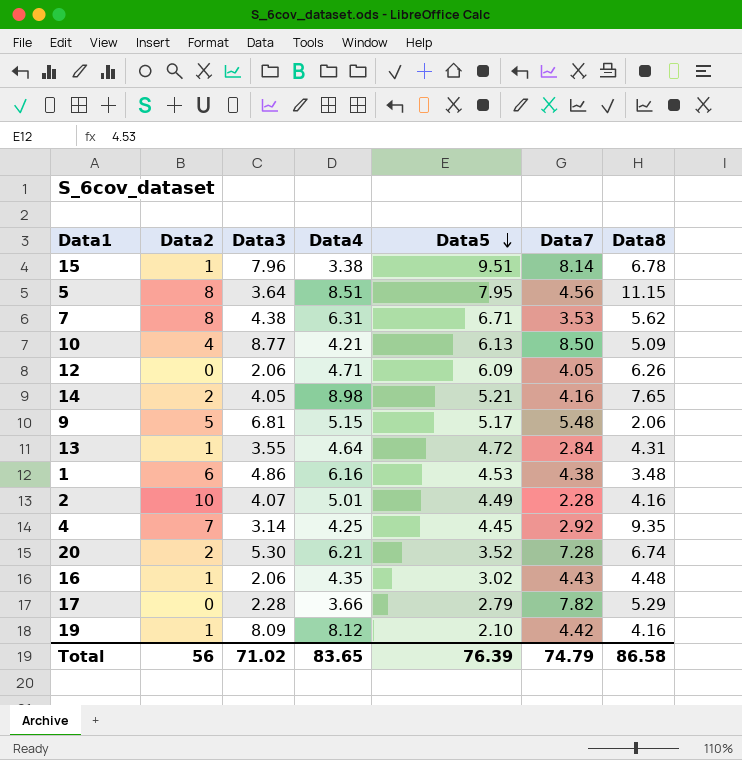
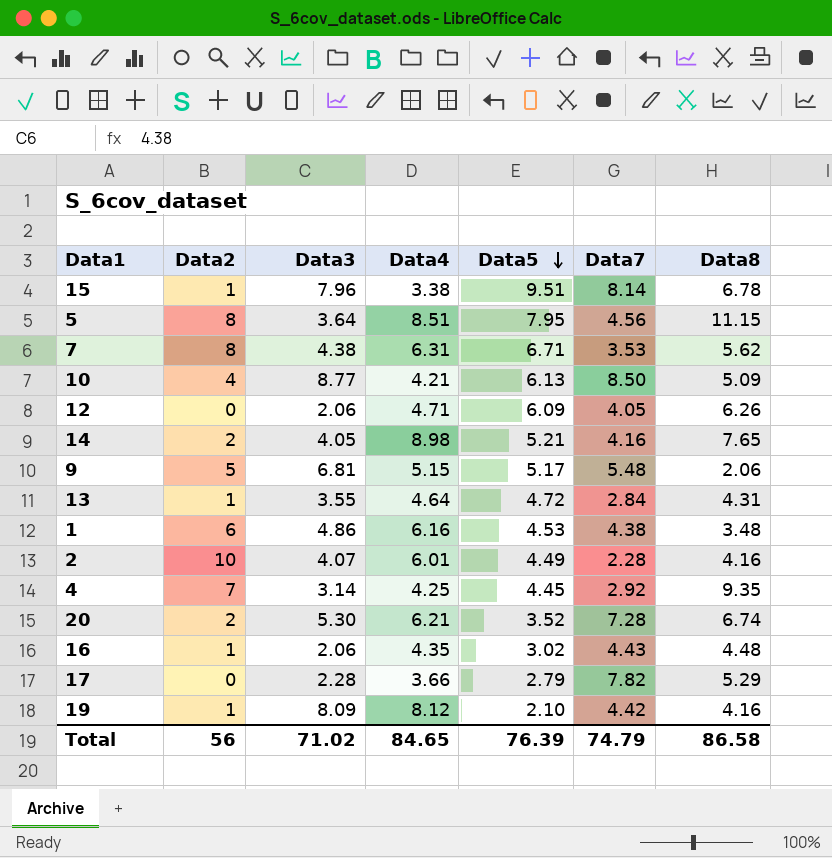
2 | Data4: 5.01 -> 6.01
Total | Data4: 83.65 -> 84.65

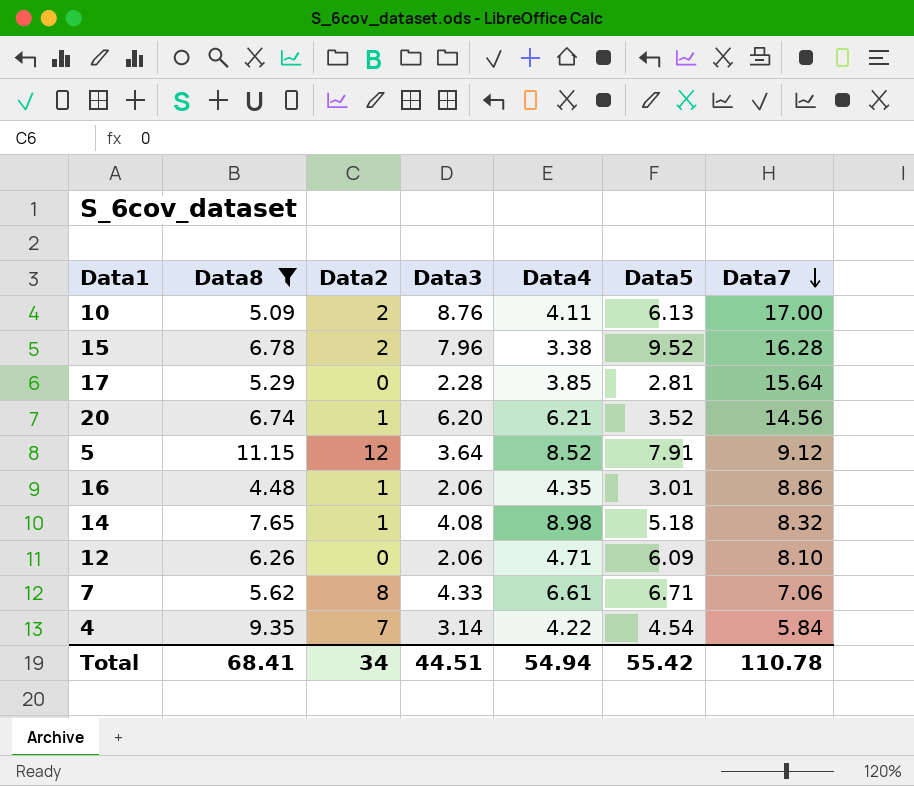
filter: none -> Data8 >= 4.48
row order: Data5 descending -> Data7 descending
column Data8 | position: 7 -> 2
10 | Data2: 4 -> 2
10 | Data3: 8.77 -> 8.76
10 | Data4: 4.21 -> 4.11
10 | Data7: 8.50 -> 17.00
15 | Data2: 1 -> 2
15 | Data5: 9.51 -> 9.52
15 | Data7: 8.14 -> 16.28
17 | Data4: 3.66 -> 3.85
17 | Data5: 2.79 -> 2.81
17 | Data7: 7.82 -> 15.64
20 | Data2: 2 -> 1
20 | Data3: 5.30 -> 6.20
20 | Data7: 7.28 -> 14.56
5 | Data2: 8 -> 12
5 | Data4: 8.51 -> 8.52
5 | Data5: 7.95 -> 7.91
5 | Data7: 4.56 -> 9.12
16 | Data5: 3.02 -> 3.01
16 | Data7: 4.43 -> 8.86
14 | Data2: 2 -> 1
14 | Data3: 4.05 -> 4.08
14 | Data5: 5.21 -> 5.18
14 | Data7: 4.16 -> 8.32
12 | Data7: 4.05 -> 8.10
7 | Data3: 4.38 -> 4.33
7 | Data4: 6.31 -> 6.61
7 | Data7: 3.53 -> 7.06
4 | Data4: 4.25 -> 4.22
4 | Data5: 4.45 -> 4.54
4 | Data7: 2.92 -> 5.84
Total | Data8: 86.58 -> 68.41
Total | Data2: 56 -> 34
Total | Data3: 71.02 -> 44.51
Total | Data4: 84.65 -> 54.94
Total | Data5: 76.39 -> 55.42
Total | Data7: 74.79 -> 110.78

